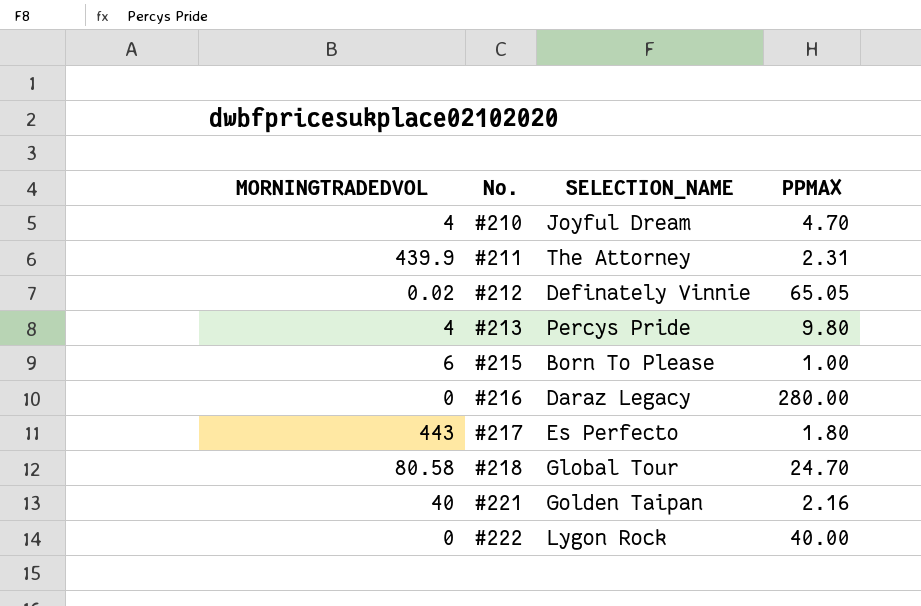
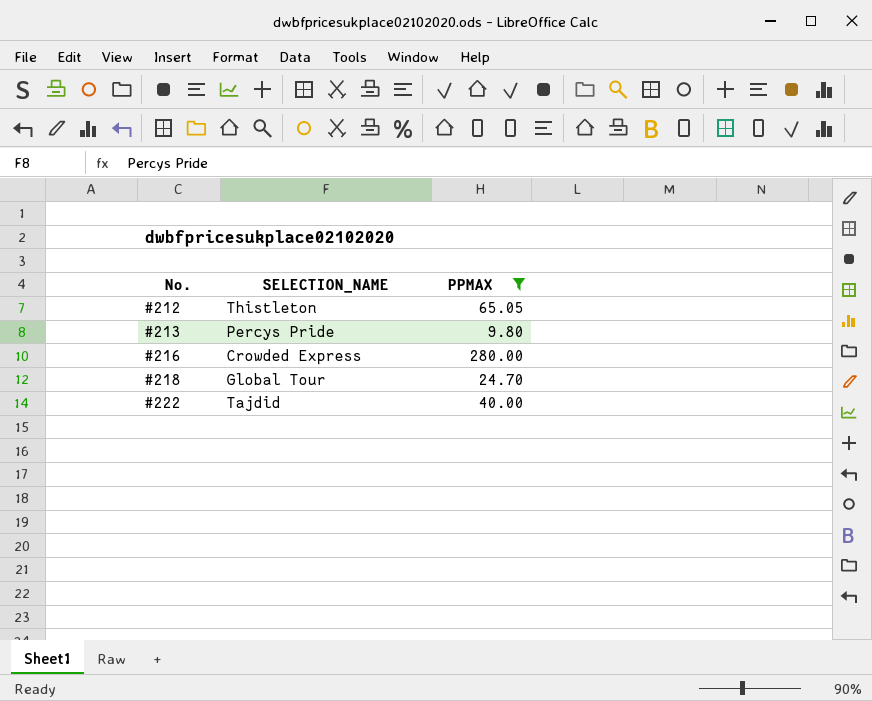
filter: none -> PPMAX >= 9.80
column MORNINGTRADEDVOL | position: 1 -> none
#212 | SELECTION_NAME: Definately Vinnie -> Thistleton
#216 | SELECTION_NAME: Daraz Legacy -> Crowded Express
#222 | SELECTION_NAME: Lygon Rock -> Tajdid

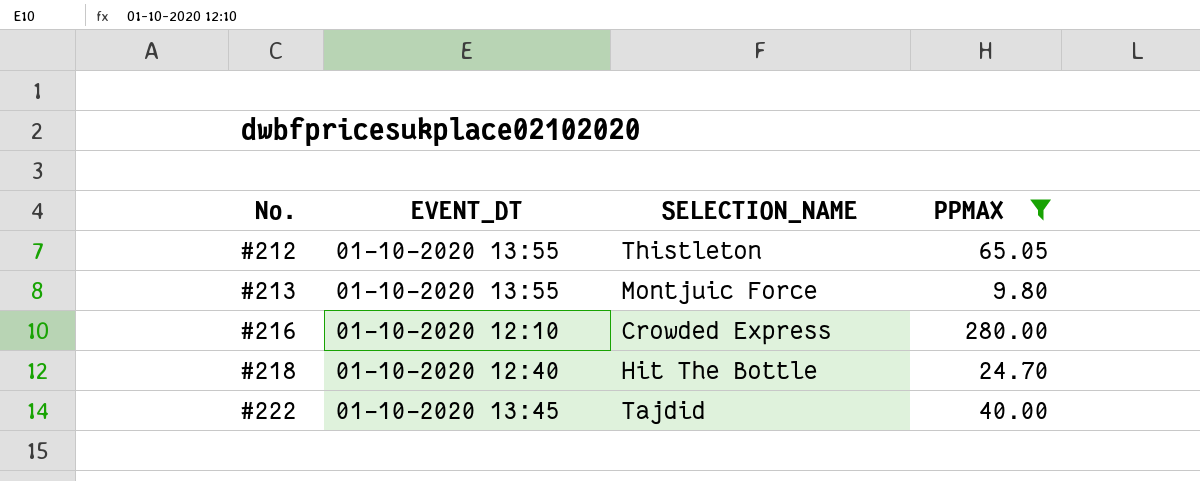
column EVENT_DT | position: none -> 2
#213 | SELECTION_NAME: Percys Pride -> Montjuic Force
#218 | SELECTION_NAME: Global Tour -> Hit The Bottle

